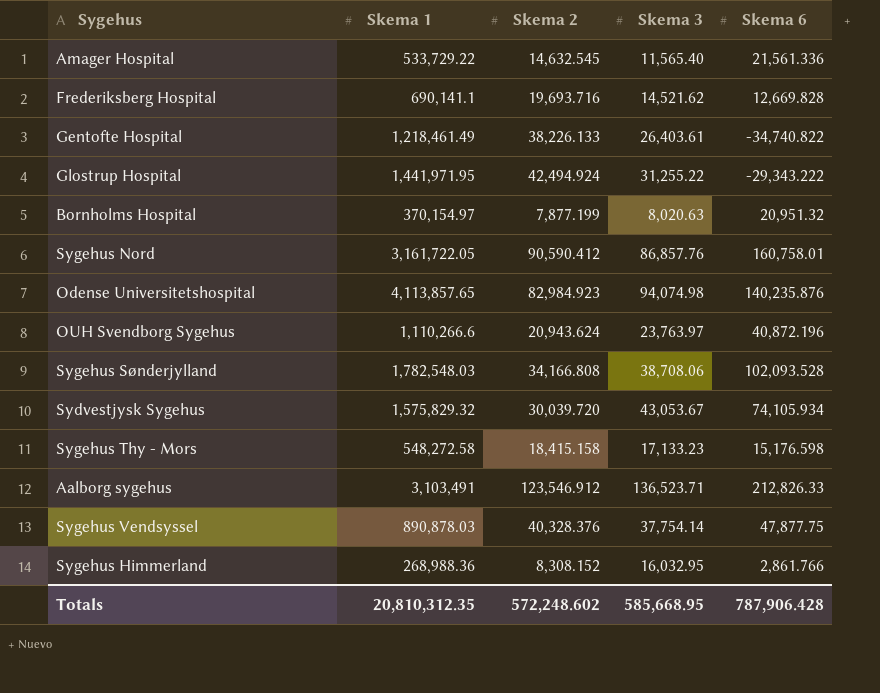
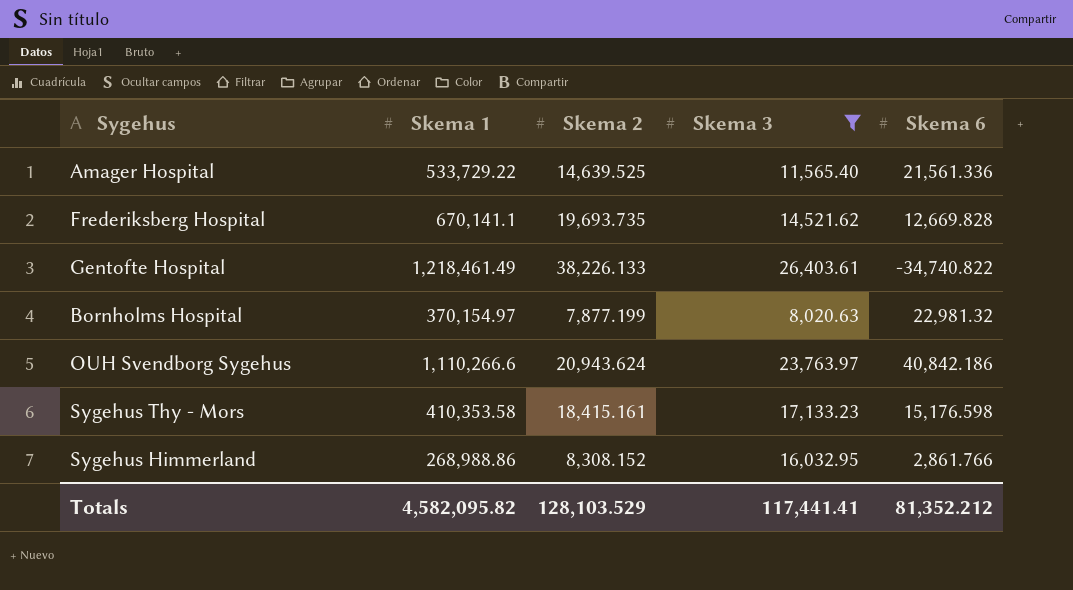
filter: none -> Skema 3 <= 26,403.61
Amager Hospital | Skema 2: 14,632.545 -> 14,639.525
Frederiksberg Hospital | Skema 1: 690,141.1 -> 670,141.1
Frederiksberg Hospital | Skema 2: 19,693.716 -> 19,693.735
Bornholms Hospital | Skema 6: 20,951.32 -> 22,981.32
OUH Svendborg Sygehus | Skema 6: 40,872.196 -> 40,842.186
Sygehus Thy - Mors | Skema 1: 548,272.58 -> 410,353.58
Sygehus Thy - Mors | Skema 2: 18,415.158 -> 18,415.161
Sygehus Himmerland | Skema 1: 268,988.36 -> 268,988.86
Totals | Skema 1: 20,810,312.35 -> 4,582,095.82
Totals | Skema 2: 572,248.602 -> 128,103.529
Totals | Skema 3: 585,668.95 -> 117,441.41
Totals | Skema 6: 787,906.428 -> 81,352.212

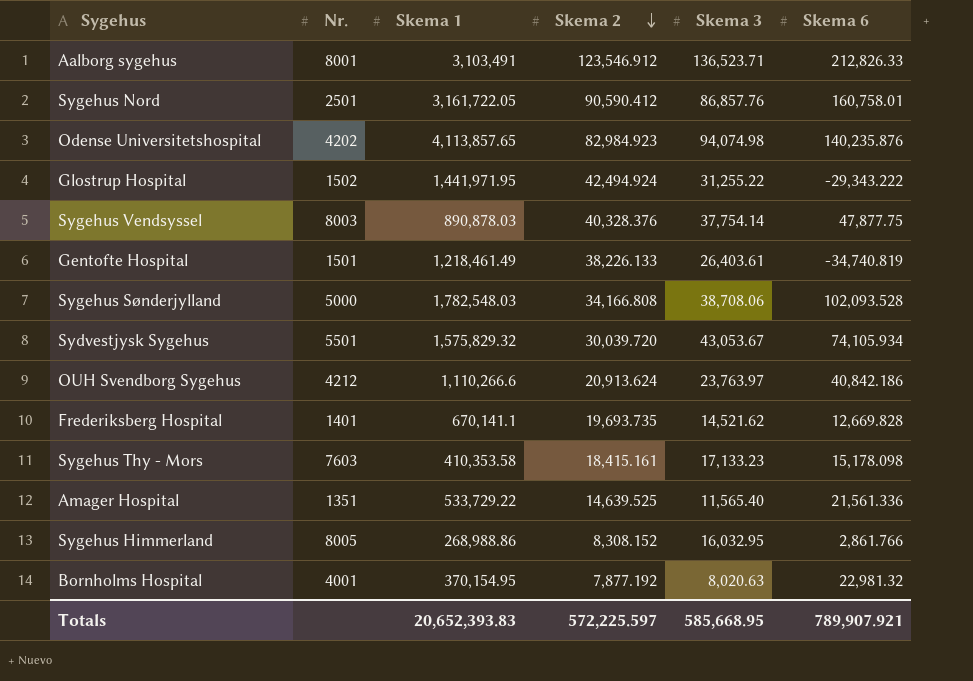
filter: Skema 3 <= 26,403.61 -> none
row order: none -> Skema 2 descending
column Nr. | position: none -> 2
Gentofte Hospital | Skema 6: -34,740.822 -> -34,740.819
OUH Svendborg Sygehus | Skema 2: 20,943.624 -> 20,913.624
Sygehus Thy - Mors | Skema 6: 15,176.598 -> 15,178.098
Bornholms Hospital | Skema 1: 370,154.97 -> 370,154.95
Bornholms Hospital | Skema 2: 7,877.199 -> 7,877.192
Totals | Skema 1: 4,582,095.82 -> 20,652,393.83
Totals | Skema 2: 128,103.529 -> 572,225.597
Totals | Skema 3: 117,441.41 -> 585,668.95
Totals | Skema 6: 81,352.212 -> 789,907.921

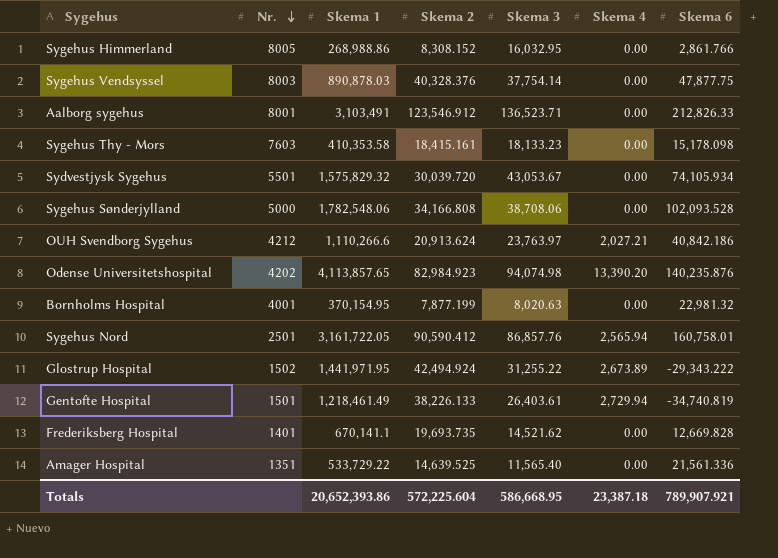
row order: Skema 2 descending -> Nr. descending
column Skema 4 | position: none -> 6
Sygehus Thy - Mors | Skema 3: 17,133.23 -> 18,133.23
Sygehus Sønderjylland | Skema 1: 1,782,548.03 -> 1,782,548.06
Bornholms Hospital | Skema 2: 7,877.192 -> 7,877.199
Totals | Skema 1: 20,652,393.83 -> 20,652,393.86
Totals | Skema 2: 572,225.597 -> 572,225.604
Totals | Skema 3: 585,668.95 -> 586,668.95

